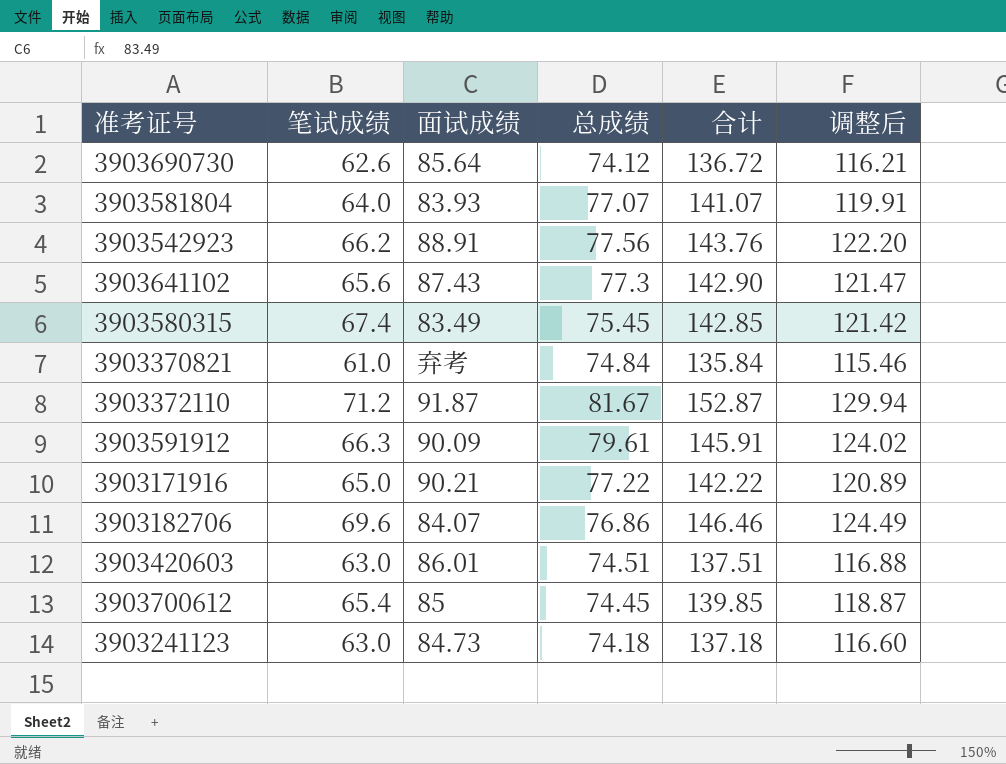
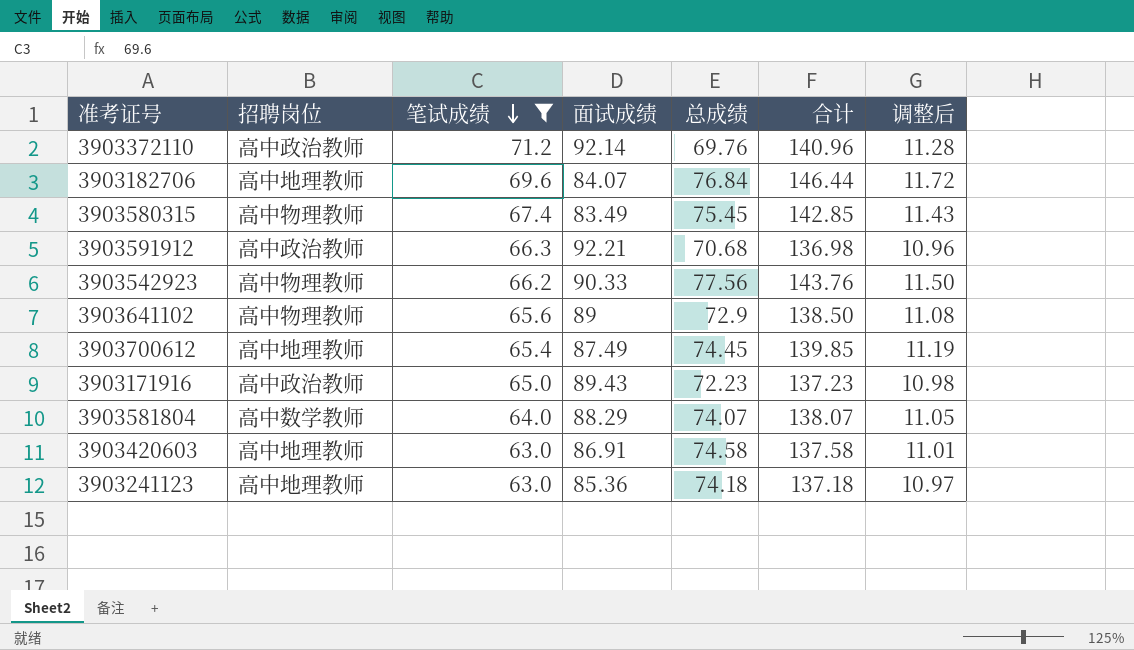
filter: none -> 笔试成绩 >= 63.0
row order: none -> 笔试成绩 descending
column 招聘岗位 | position: none -> 2
column 调整后 | formula: [合计] * 0.85 -> [合计] * 0.08
3903372110 | 面试成绩: 91.87 -> 92.14
3903372110 | 总成绩: 81.67 -> 69.76
3903372110 | 合计: 152.87 -> 140.96
3903182706 | 总成绩: 76.86 -> 76.84
3903182706 | 合计: 146.46 -> 146.44
3903591912 | 面试成绩: 90.09 -> 92.21
3903591912 | 总成绩: 79.61 -> 70.68
3903591912 | 合计: 145.91 -> 136.98
3903542923 | 面试成绩: 88.91 -> 90.33
3903641102 | 面试成绩: 87.43 -> 89
3903641102 | 总成绩: 77.3 -> 72.9
3903641102 | 合计: 142.90 -> 138.50
3903700612 | 面试成绩: 85 -> 87.49
3903171916 | 面试成绩: 90.21 -> 89.43
3903171916 | 总成绩: 77.22 -> 72.23
3903171916 | 合计: 142.22 -> 137.23
3903581804 | 面试成绩: 83.93 -> 88.29
3903581804 | 总成绩: 77.07 -> 74.07
3903581804 | 合计: 141.07 -> 138.07
3903420603 | 面试成绩: 86.01 -> 86.91
3903420603 | 总成绩: 74.51 -> 74.58
3903420603 | 合计: 137.51 -> 137.58
3903241123 | 面试成绩: 84.73 -> 85.36

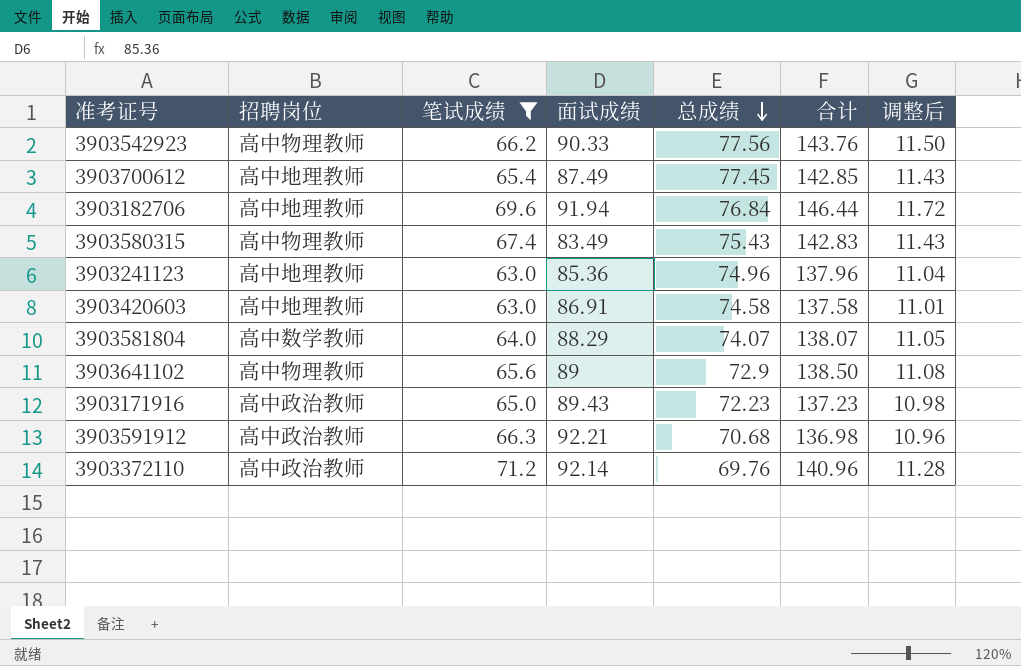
row order: 笔试成绩 descending -> 总成绩 descending
3903700612 | 总成绩: 74.45 -> 77.45
3903700612 | 合计: 139.85 -> 142.85
3903700612 | 调整后: 11.19 -> 11.43
3903182706 | 面试成绩: 84.07 -> 91.94
3903580315 | 总成绩: 75.45 -> 75.43
3903580315 | 合计: 142.85 -> 142.83
3903241123 | 总成绩: 74.18 -> 74.96
3903241123 | 合计: 137.18 -> 137.96
3903241123 | 调整后: 10.97 -> 11.04

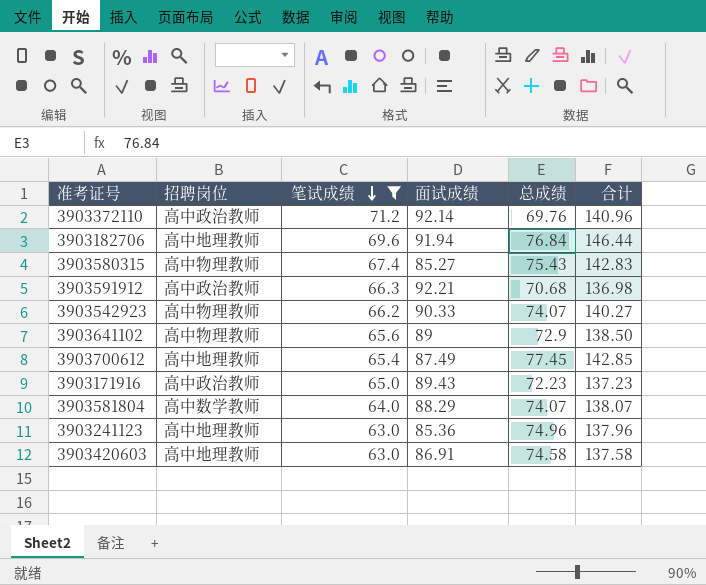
row order: 总成绩 descending -> 笔试成绩 descending
column 调整后 | formula: [合计] * 0.08 -> none
3903580315 | 面试成绩: 83.49 -> 85.27
3903542923 | 总成绩: 77.56 -> 74.07
3903542923 | 合计: 143.76 -> 140.27

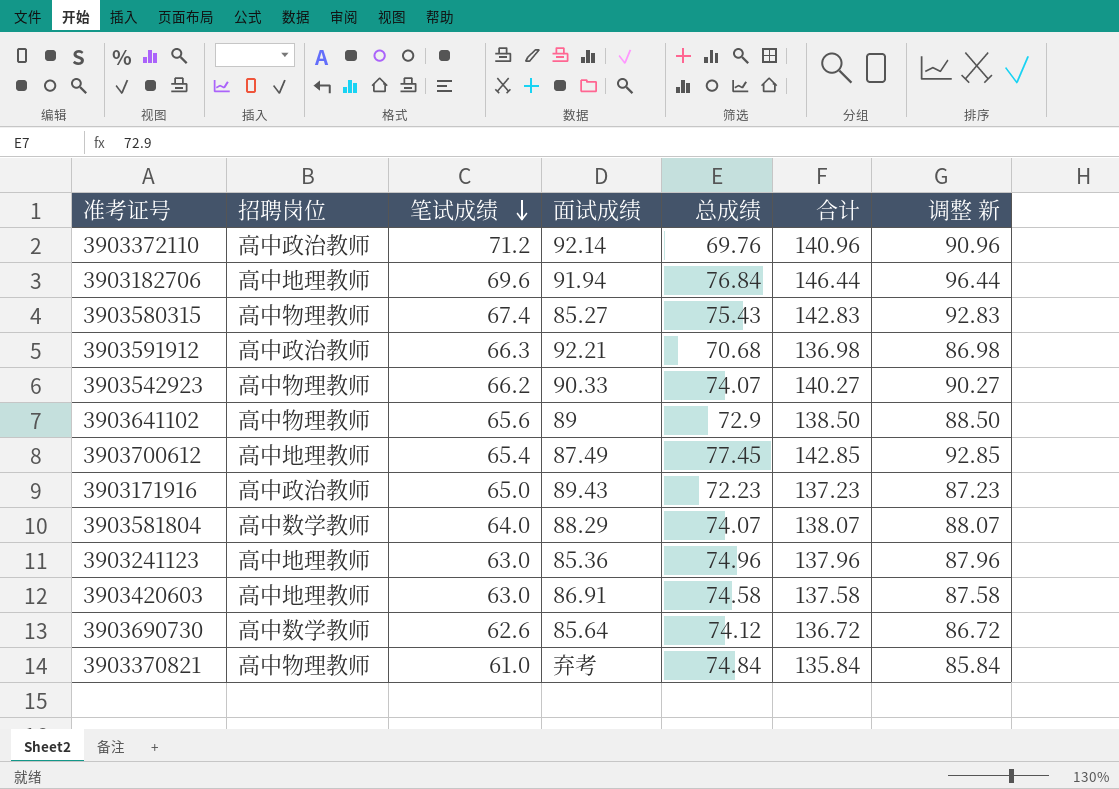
filter: 笔试成绩 >= 63.0 -> none
column 调整 新 | formula: none -> [合计] - 50

